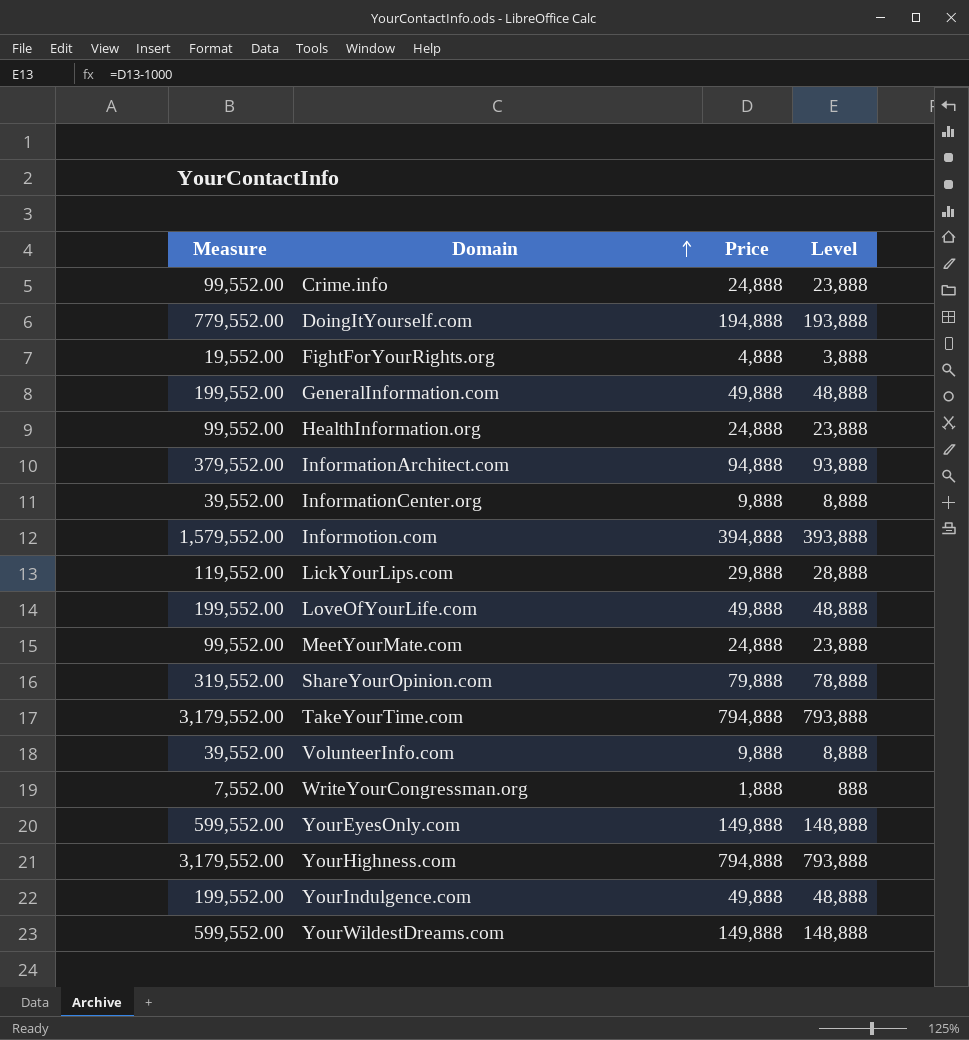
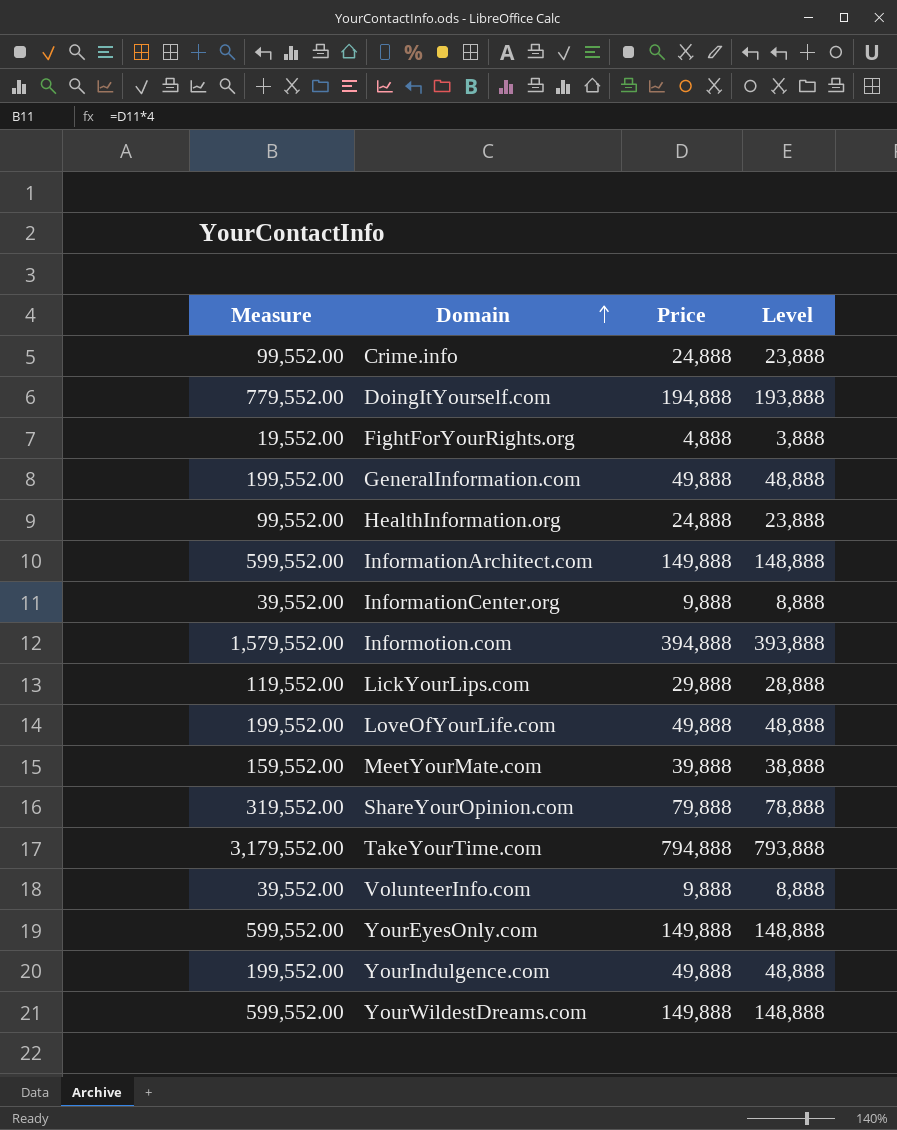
row WriteYourCongressman.org: 7,552.00 | 1,888 | 888 -> none
row YourHighness.com: 3,179,552.00 | 794,888 | 793,888 -> none
InformationArchitect.com | Measure: 379,552.00 -> 599,552.00
InformationArchitect.com | Price: 94,888 -> 149,888
InformationArchitect.com | Level: 93,888 -> 148,888
MeetYourMate.com | Measure: 99,552.00 -> 159,552.00
MeetYourMate.com | Price: 24,888 -> 39,888
MeetYourMate.com | Level: 23,888 -> 38,888

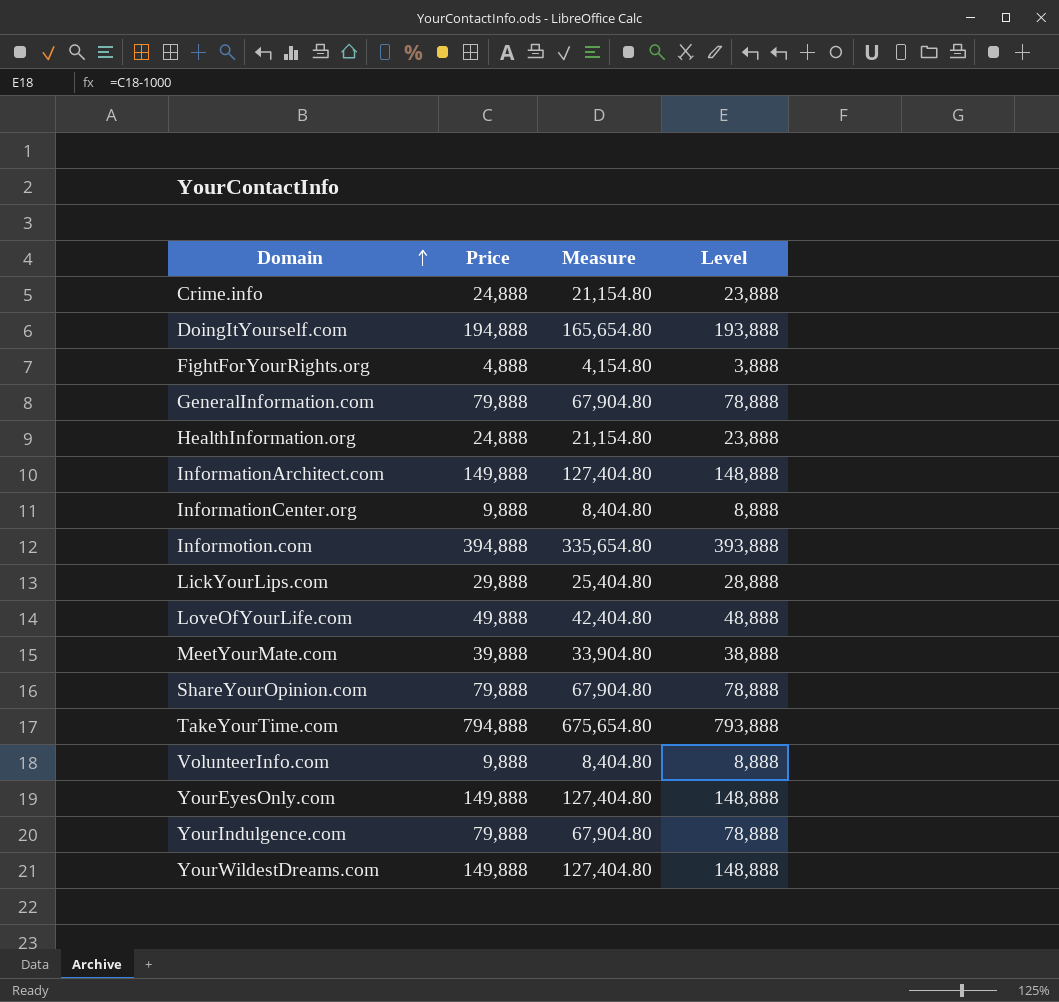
column Measure | formula: [Price] * 4 -> [Price] * 0.85
column Measure | position: 1 -> 3
GeneralInformation.com | Price: 49,888 -> 79,888
GeneralInformation.com | Level: 48,888 -> 78,888
YourIndulgence.com | Price: 49,888 -> 79,888
YourIndulgence.com | Level: 48,888 -> 78,888

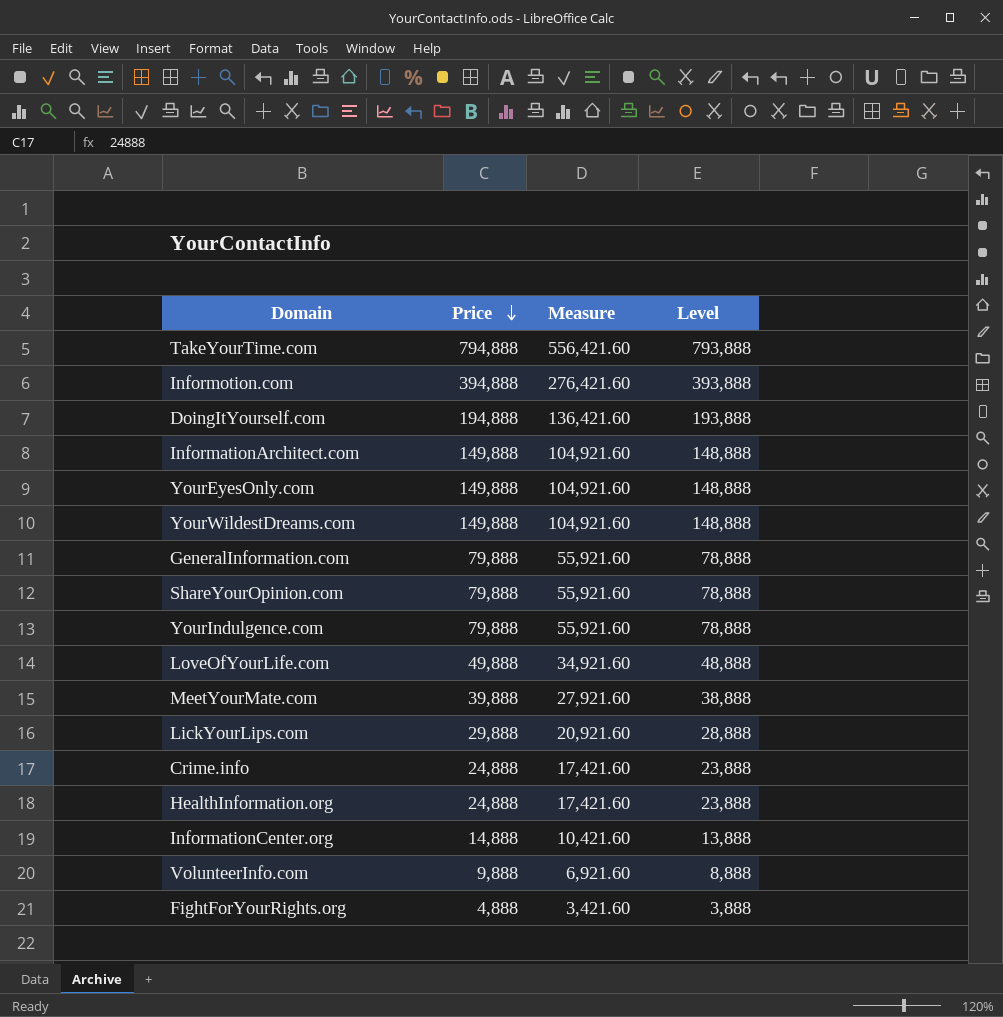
row order: Domain ascending -> Price descending
column Measure | formula: [Price] * 0.85 -> [Price] * 0.7
InformationCenter.org | Price: 9,888 -> 14,888
InformationCenter.org | Level: 8,888 -> 13,888

